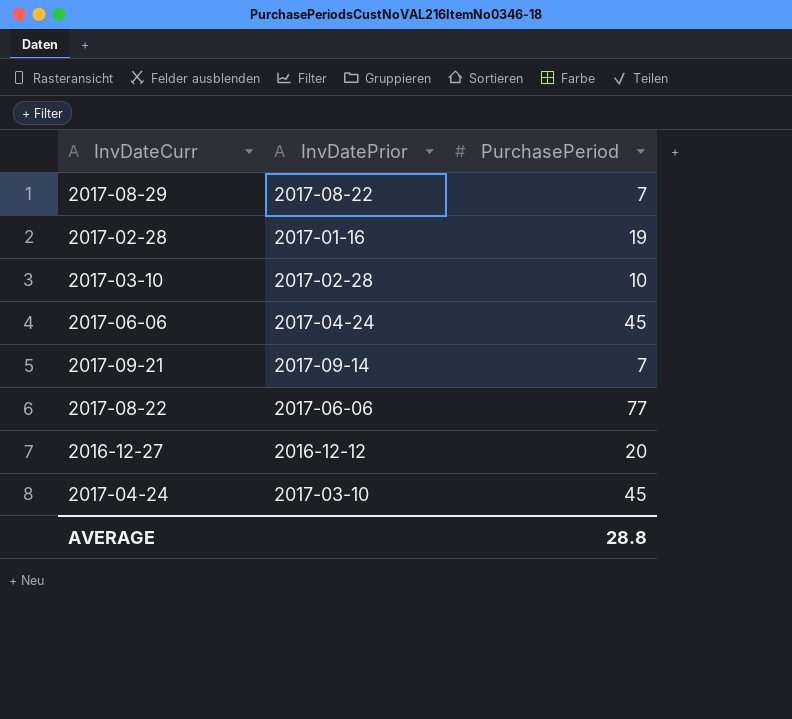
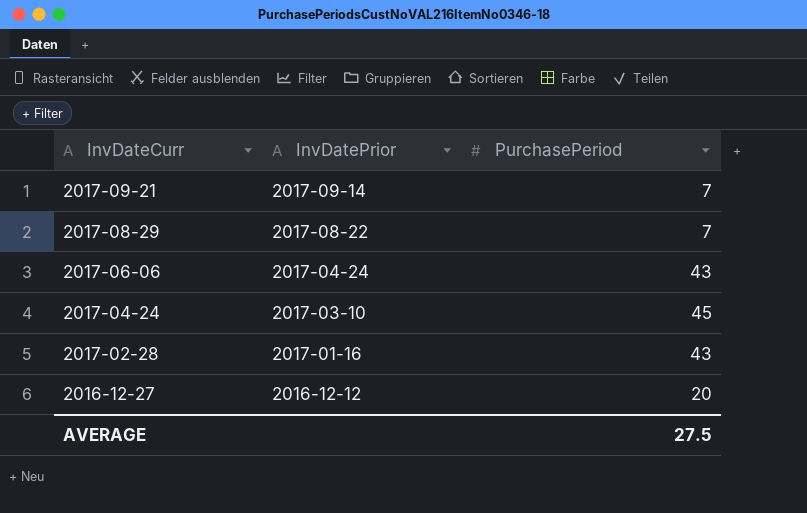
row order: none -> InvDateCurr descending
row 2017-03-10: 2017-02-28 | 10 -> none
row 2017-08-22: 2017-06-06 | 77 -> none
2017-06-06 | PurchasePeriod: 45 -> 43
2017-02-28 | PurchasePeriod: 19 -> 43
AVERAGE | PurchasePeriod: 28.8 -> 27.5

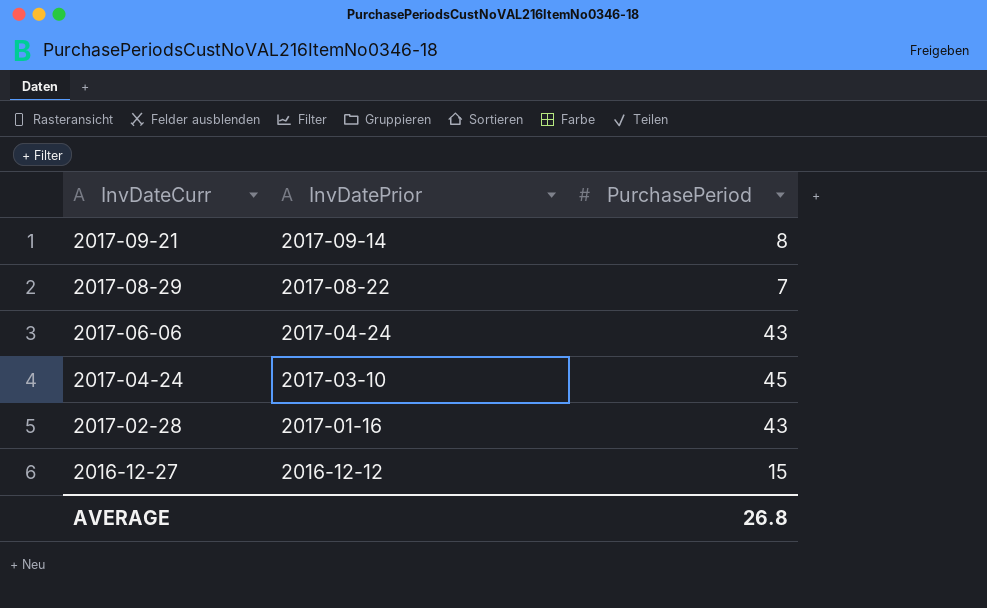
2017-09-21 | PurchasePeriod: 7 -> 8
2016-12-27 | PurchasePeriod: 20 -> 15
AVERAGE | PurchasePeriod: 27.5 -> 26.8

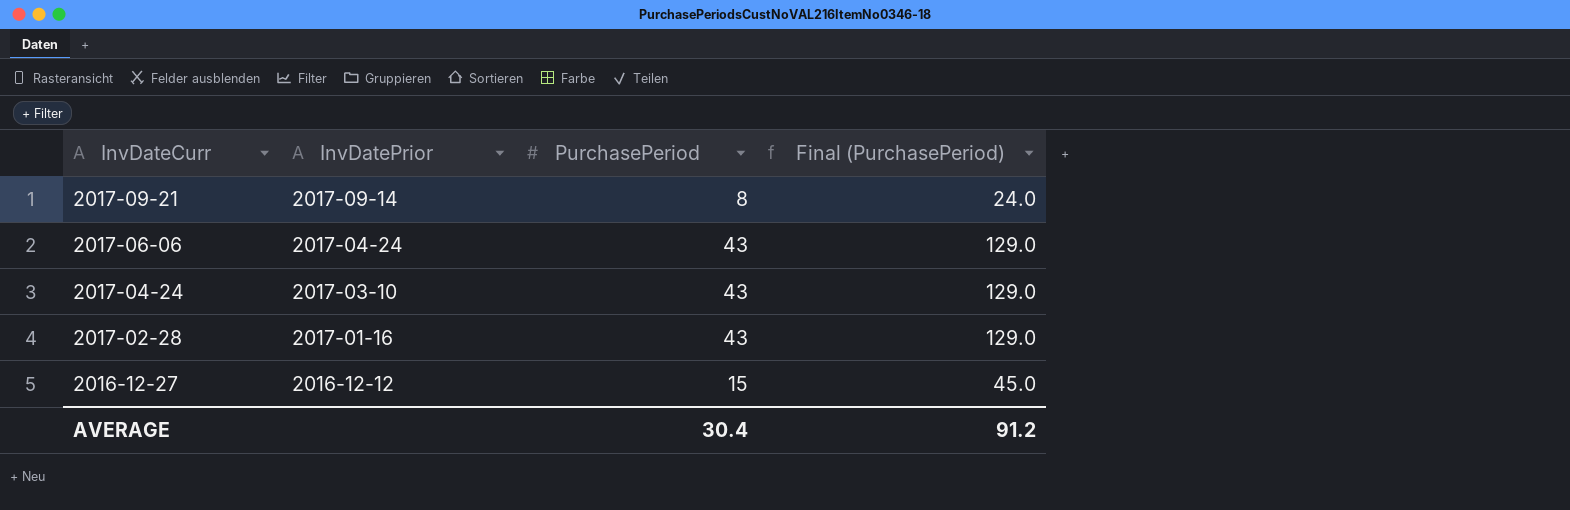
column Final (PurchasePeriod) | formula: none -> [PurchasePeriod] * 3
row 2017-08-29: 2017-08-22 | 7 -> none
2017-04-24 | PurchasePeriod: 45 -> 43
AVERAGE | PurchasePeriod: 26.8 -> 30.4

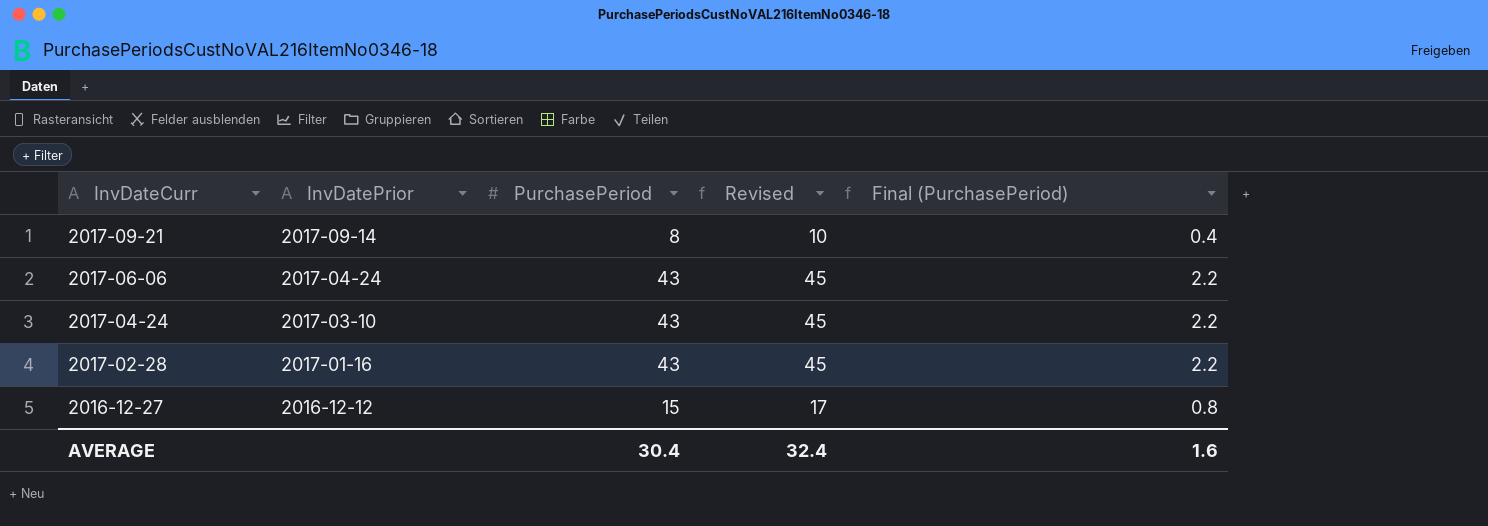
column Revised | formula: none -> [PurchasePeriod] + 2
column Final (PurchasePeriod) | formula: [PurchasePeriod] * 3 -> [PurchasePeriod] * 0.05
AVERAGE | Final (PurchasePeriod): 91.2 -> 1.6

